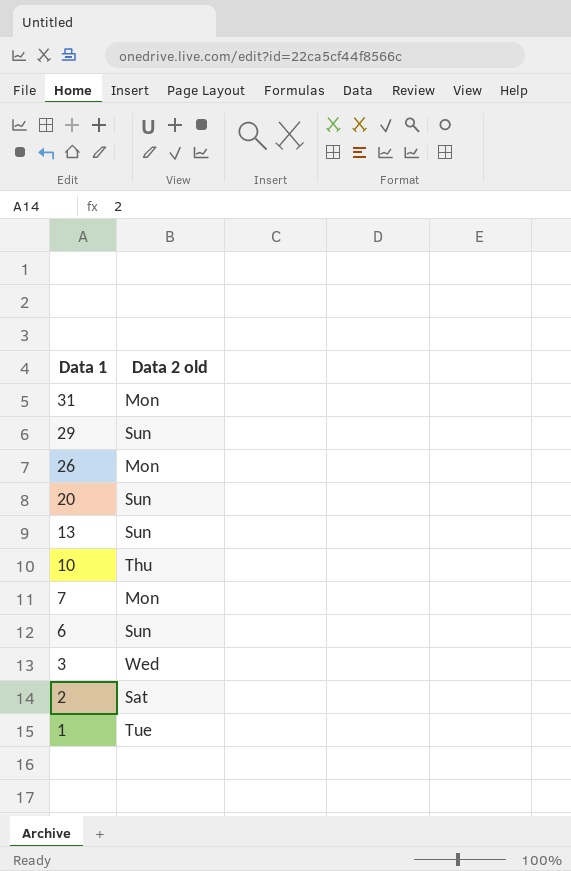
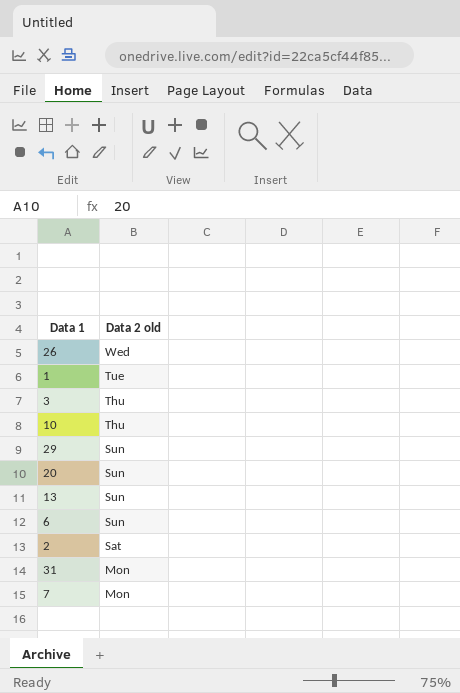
row order: Data 1 descending -> Data 2 old descending
26 | Data 2 old: Mon -> Wed
3 | Data 2 old: Wed -> Thu

